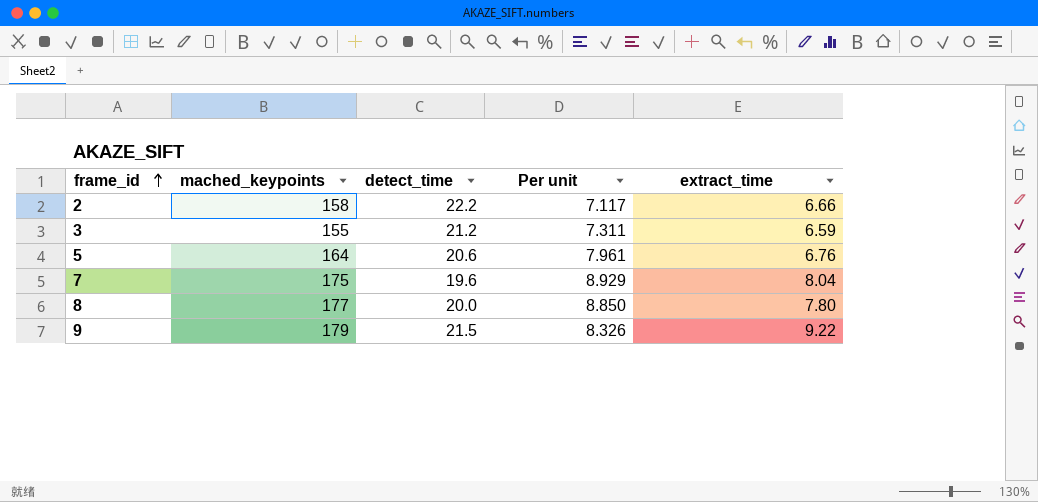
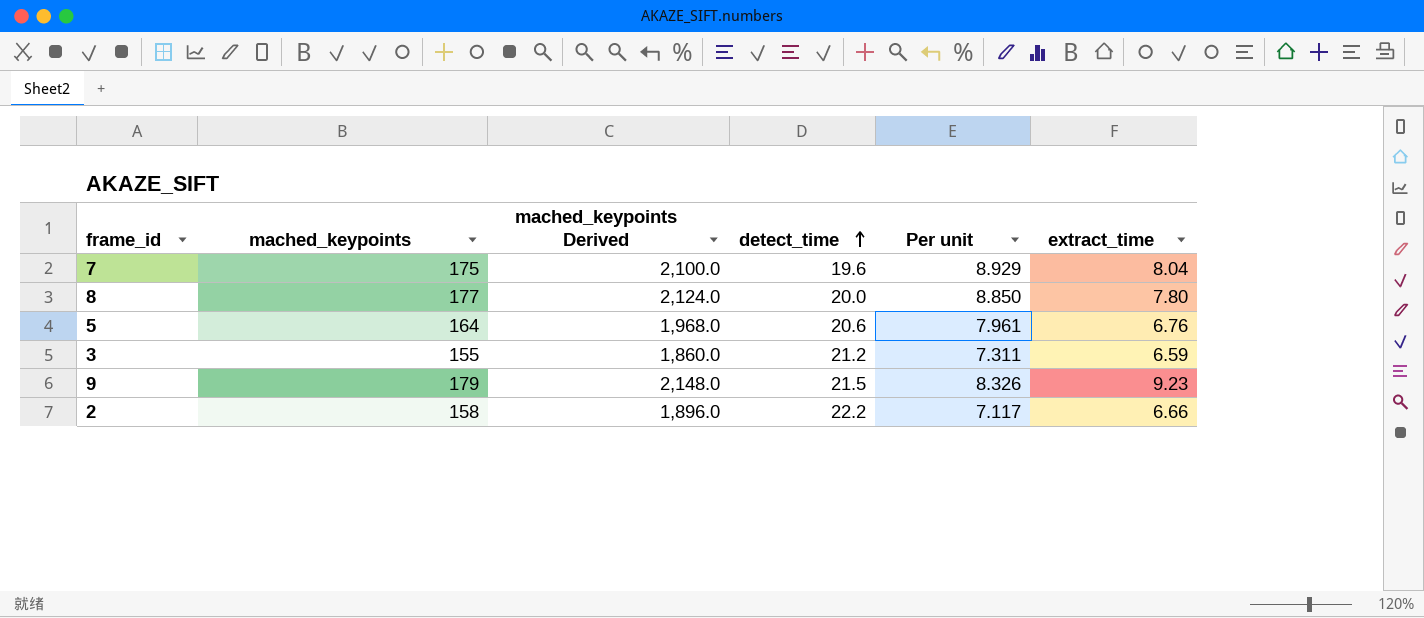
row order: frame_id ascending -> detect_time ascending
column mached_keypoints Derived | formula: none -> [mached_keypoints] * 12
9 | extract_time: 9.22 -> 9.23

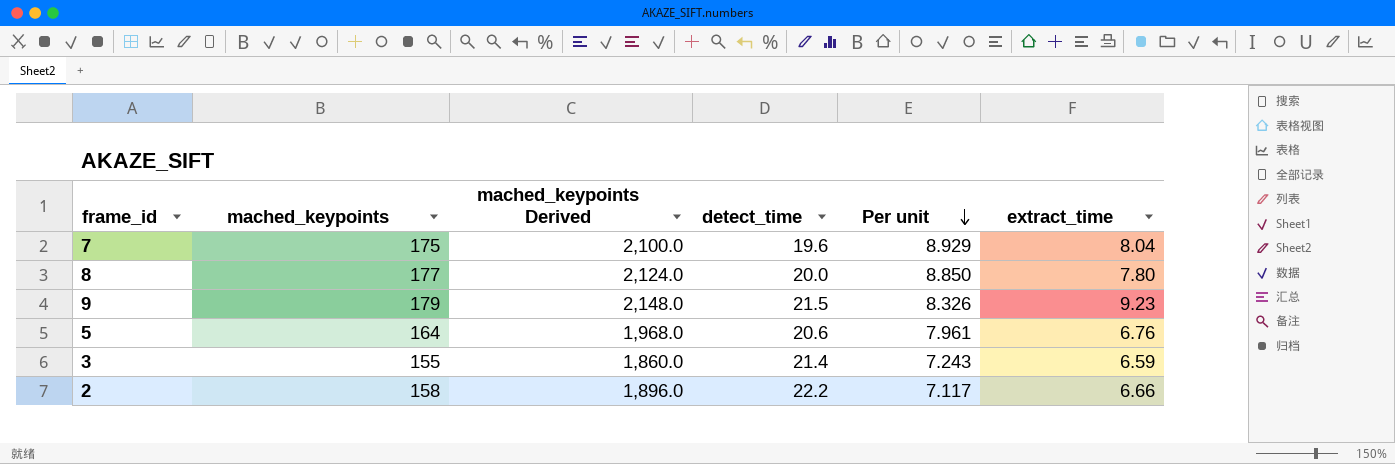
row order: detect_time ascending -> Per unit descending
3 | detect_time: 21.2 -> 21.4
3 | Per unit: 7.311 -> 7.243

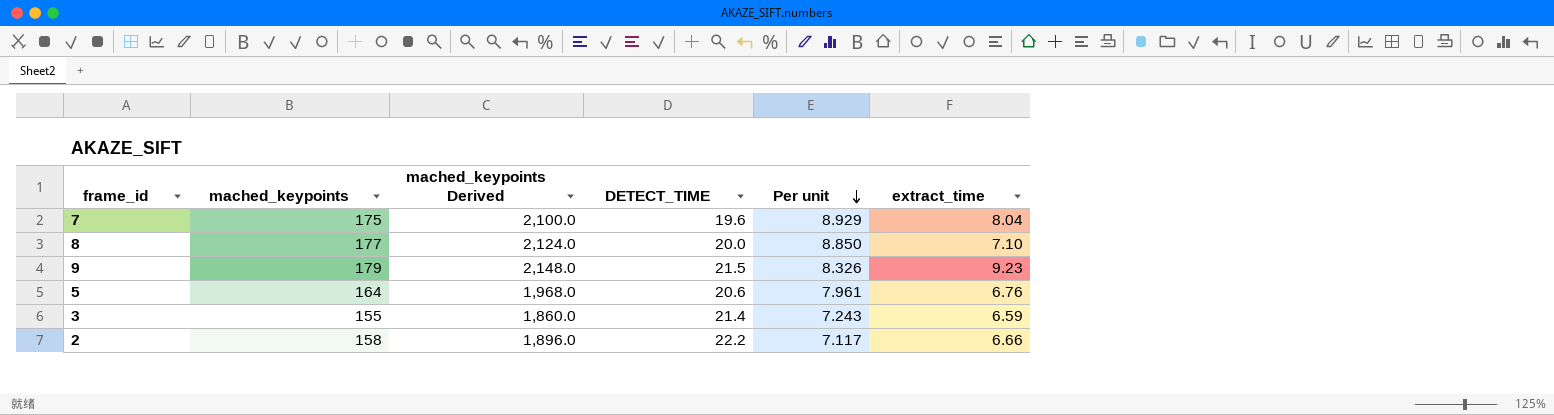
column name: detect_time -> DETECT_TIME
8 | extract_time: 7.80 -> 7.10

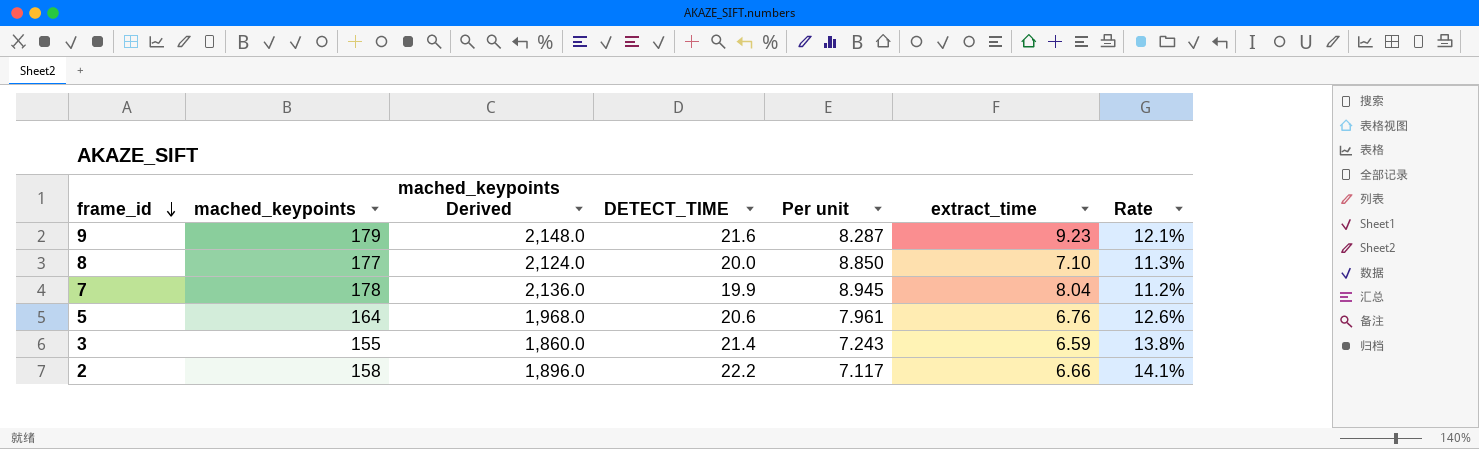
row order: Per unit descending -> frame_id descending
column Rate | formula: none -> [DETECT_TIME] / [mached_keypoints]
9 | DETECT_TIME: 21.5 -> 21.6
9 | Per unit: 8.326 -> 8.287
7 | mached_keypoints: 175 -> 178
7 | mached_keypoints Derived: 2,100.0 -> 2,136.0
7 | DETECT_TIME: 19.6 -> 19.9
7 | Per unit: 8.929 -> 8.945

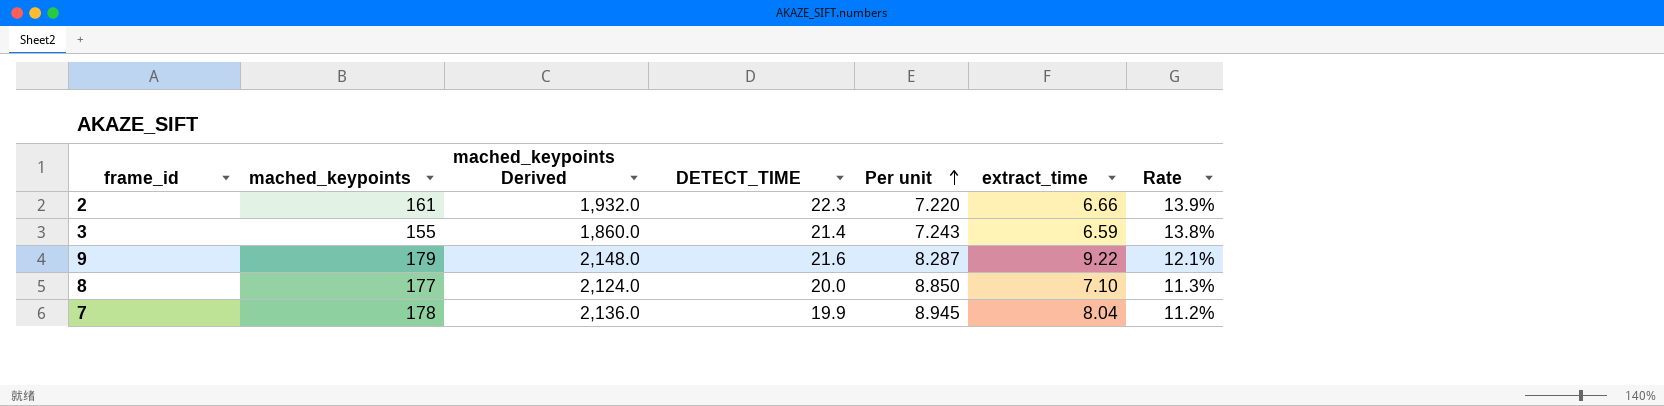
row order: frame_id descending -> Per unit ascending
row 5: 164 | 1,968.0 | 20.6 | 7.961 | 6.76 | 12.6% -> none
2 | mached_keypoints: 158 -> 161
2 | mached_keypoints Derived: 1,896.0 -> 1,932.0
2 | DETECT_TIME: 22.2 -> 22.3
2 | Per unit: 7.117 -> 7.220
2 | Rate: 14.1% -> 13.9%
9 | extract_time: 9.23 -> 9.22

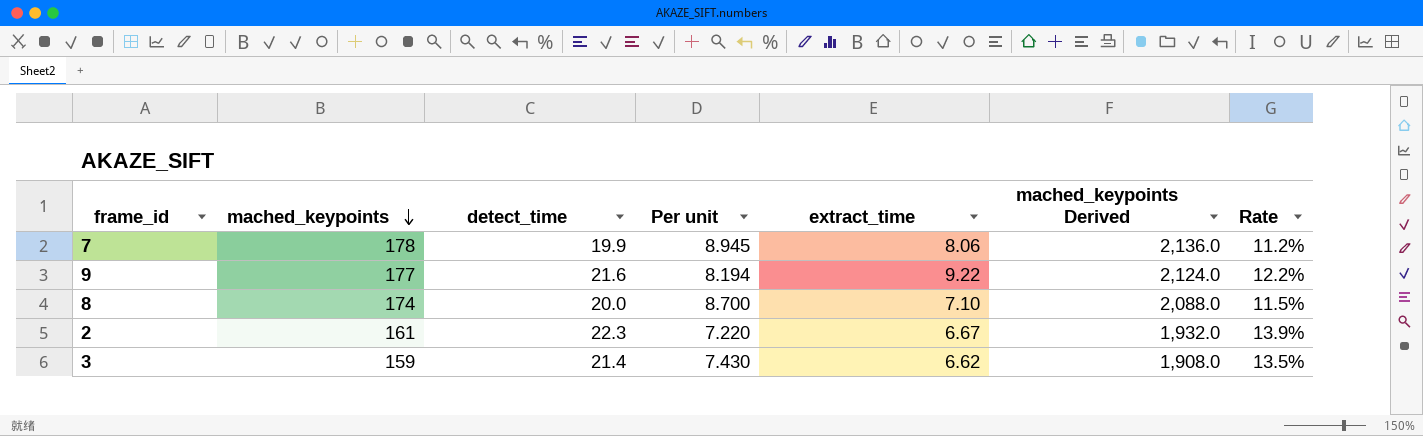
row order: Per unit ascending -> mached_keypoints descending
column name: DETECT_TIME -> detect_time
column mached_keypoints Derived | position: 3 -> 6
7 | extract_time: 8.04 -> 8.06
9 | mached_keypoints: 179 -> 177
9 | Per unit: 8.287 -> 8.194
9 | mached_keypoints Derived: 2,148.0 -> 2,124.0
9 | Rate: 12.1% -> 12.2%
8 | mached_keypoints: 177 -> 174
8 | Per unit: 8.850 -> 8.700
8 | mached_keypoints Derived: 2,124.0 -> 2,088.0
8 | Rate: 11.3% -> 11.5%
2 | extract_time: 6.66 -> 6.67
3 | mached_keypoints: 155 -> 159
3 | Per unit: 7.243 -> 7.430
3 | extract_time: 6.59 -> 6.62
3 | mached_keypoints Derived: 1,860.0 -> 1,908.0
3 | Rate: 13.8% -> 13.5%

